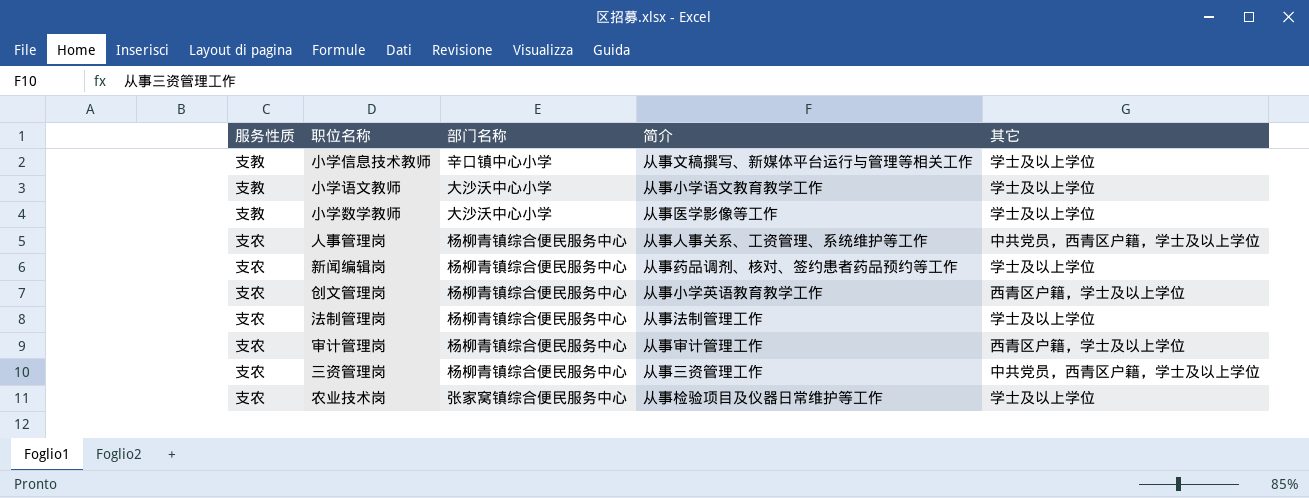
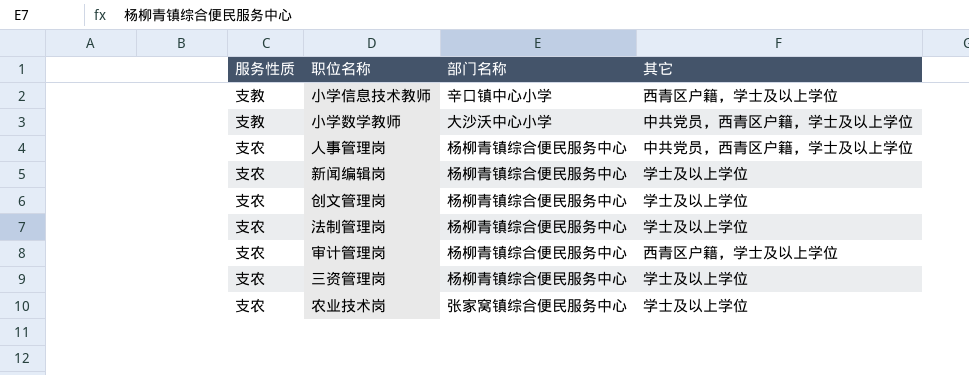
column 简介 | position: 4 -> none
row 小学语文教师: 支教 | 大沙沃中心小学 | 从事小学语文教育教学工作 | 学士及以上学位 -> none
小学信息技术教师 | 其它: 学士及以上学位 -> 西青区户籍，学士及以上学位
小学数学教师 | 其它: 学士及以上学位 -> 中共党员，西青区户籍，学士及以上学位
创文管理岗 | 其它: 西青区户籍，学士及以上学位 -> 学士及以上学位
三资管理岗 | 其它: 中共党员，西青区户籍，学士及以上学位 -> 学士及以上学位

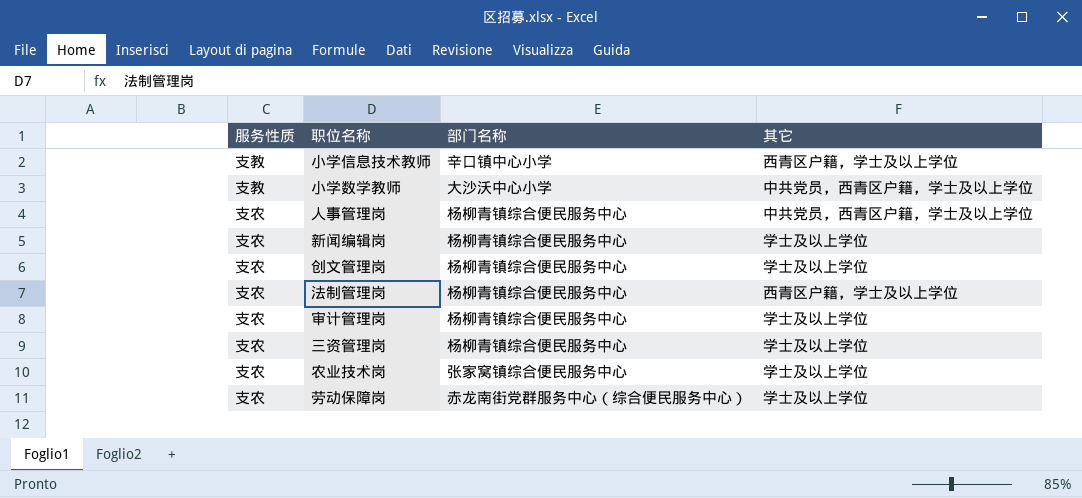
法制管理岗 | 其它: 学士及以上学位 -> 西青区户籍，学士及以上学位
审计管理岗 | 其它: 西青区户籍，学士及以上学位 -> 学士及以上学位
row 劳动保障岗: none -> 支农 | 赤龙南街党群服务中心（综合便民服务中心） | 学士及以上学位

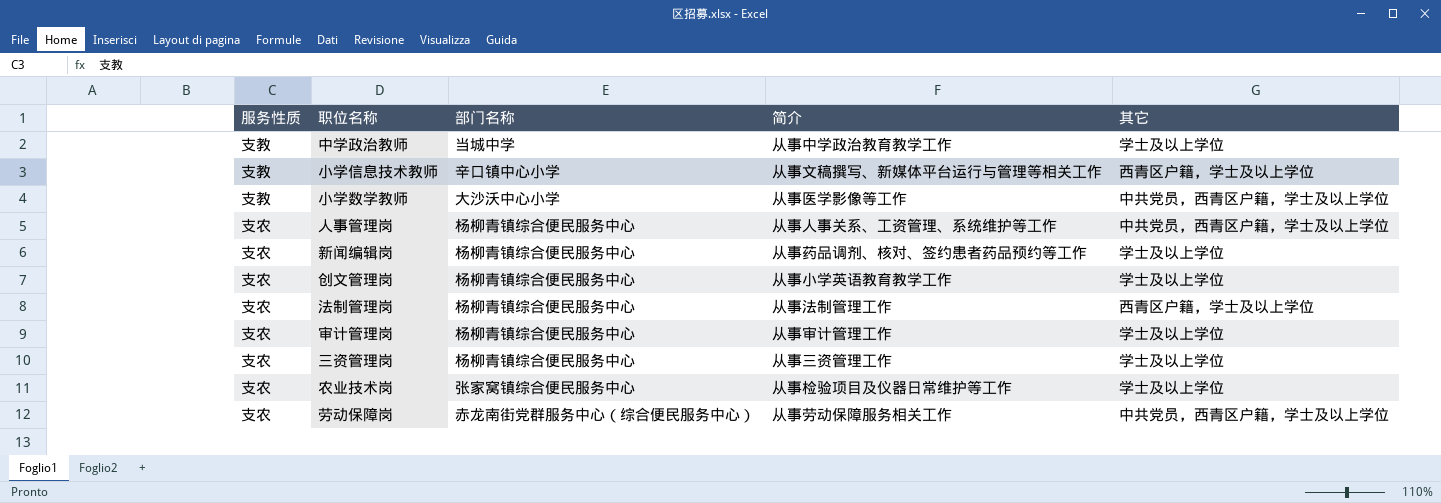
column 简介 | position: none -> 4
row 中学政治教师: none -> 支教 | 当城中学 | 从事中学政治教育教学工作 | 学士及以上学位
劳动保障岗 | 其它: 学士及以上学位 -> 中共党员，西青区户籍，学士及以上学位

